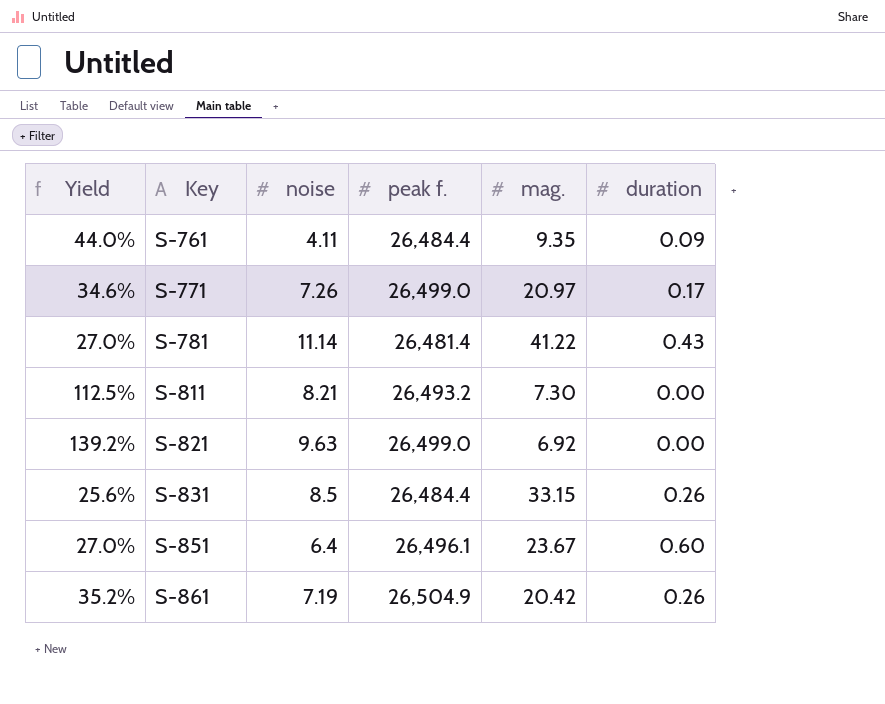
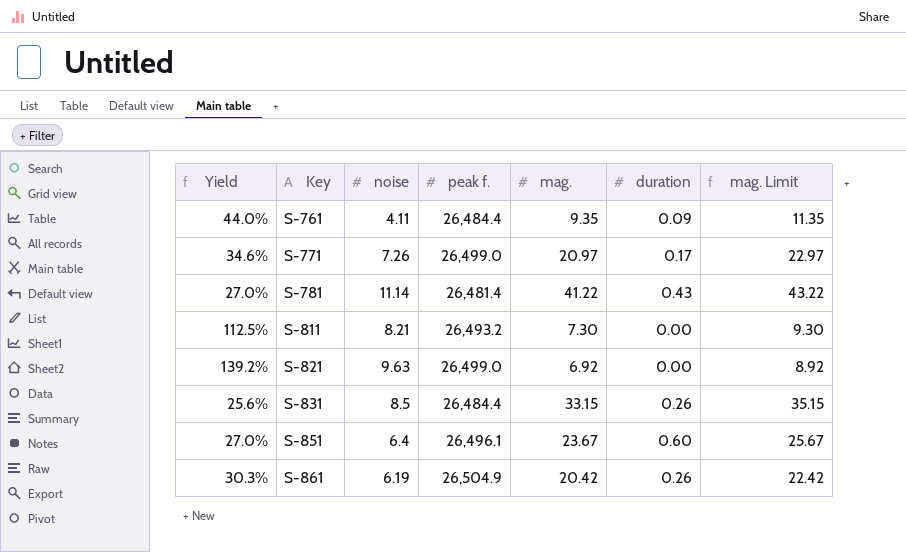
column mag. Limit | formula: none -> [mag.] + 2
S-861 | Yield: 35.2% -> 30.3%
S-861 | noise: 7.19 -> 6.19

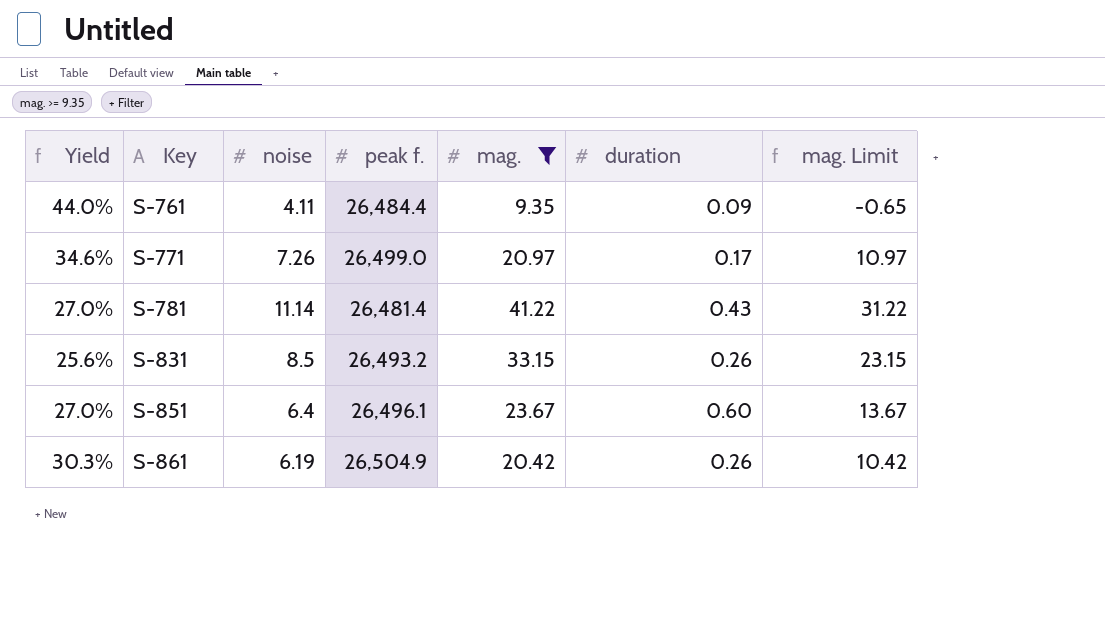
filter: none -> mag. >= 9.35
column mag. Limit | formula: [mag.] + 2 -> [mag.] - 10
S-831 | peak f.: 26,484.4 -> 26,493.2

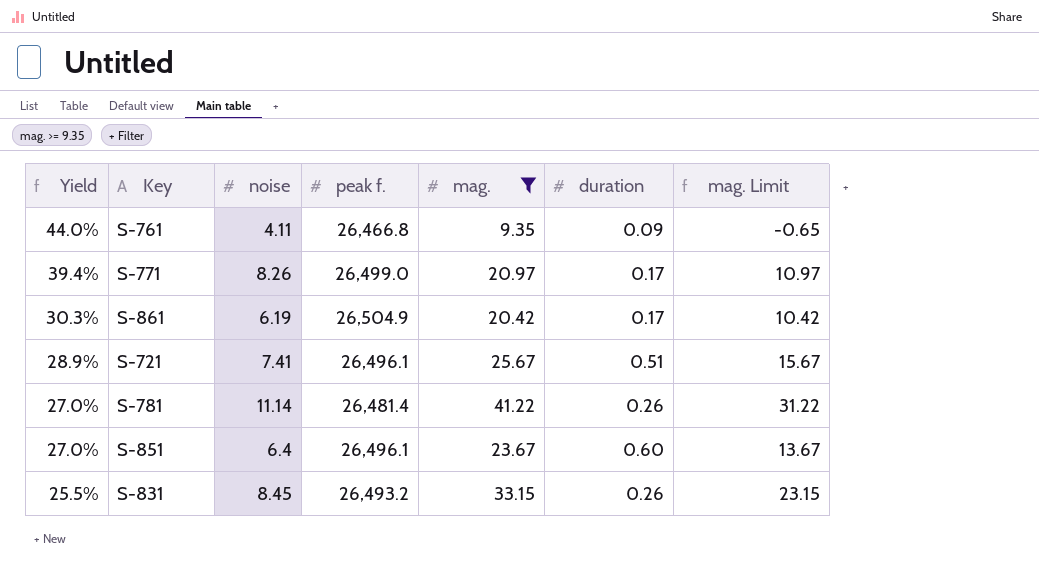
row order: Key ascending -> Yield descending
S-761 | peak f.: 26,484.4 -> 26,466.8
S-771 | Yield: 34.6% -> 39.4%
S-771 | noise: 7.26 -> 8.26
S-861 | duration: 0.26 -> 0.17
row S-721: none -> 28.9% | 7.41 | 26,496.1 | 25.67 | 0.51 | 15.67
S-781 | duration: 0.43 -> 0.26
S-831 | Yield: 25.6% -> 25.5%
S-831 | noise: 8.5 -> 8.45

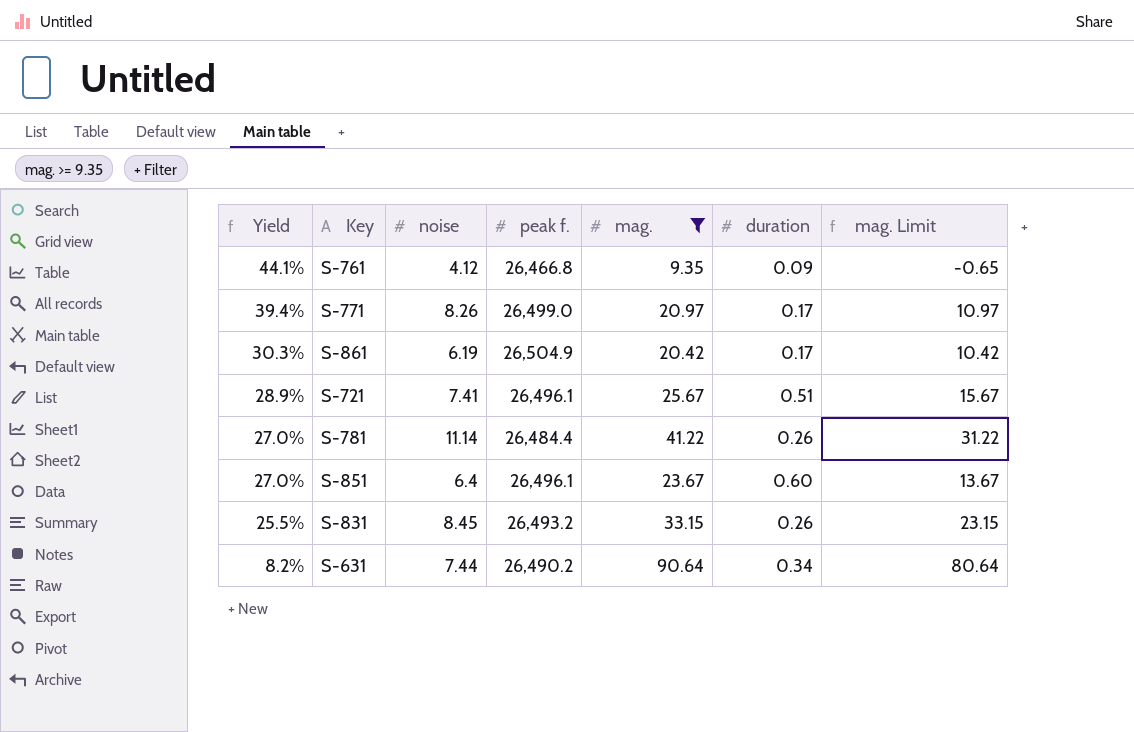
S-761 | Yield: 44.0% -> 44.1%
S-761 | noise: 4.11 -> 4.12
S-781 | peak f.: 26,481.4 -> 26,484.4
row S-631: none -> 8.2% | 7.44 | 26,490.2 | 90.64 | 0.34 | 80.64

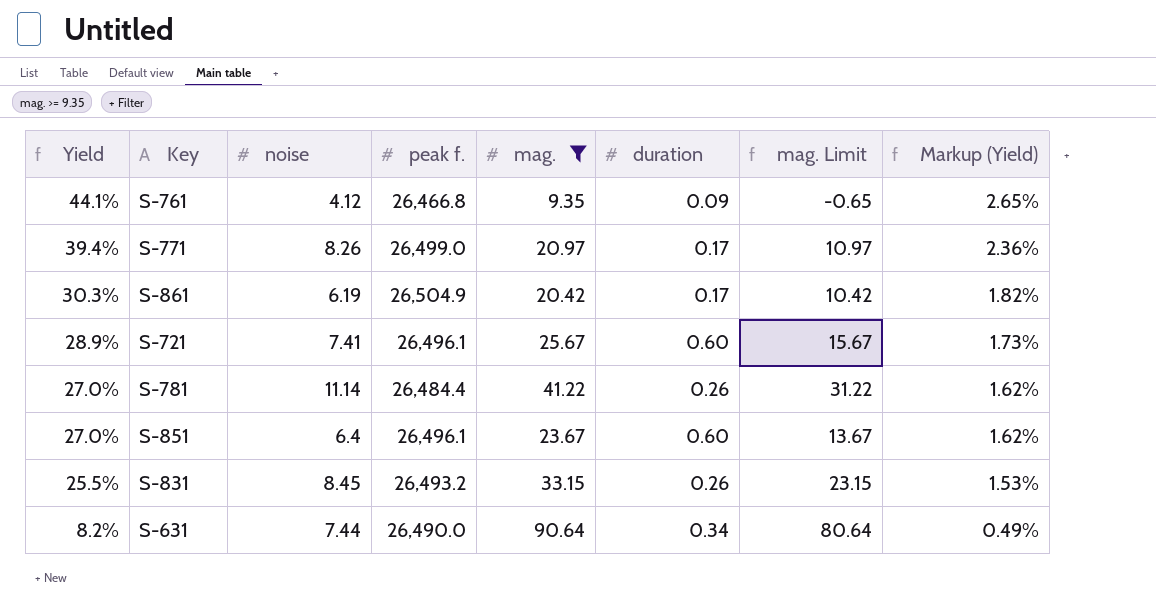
column Markup (Yield) | formula: none -> [Yield] * 0.06
S-721 | duration: 0.51 -> 0.60
S-631 | peak f.: 26,490.2 -> 26,490.0

